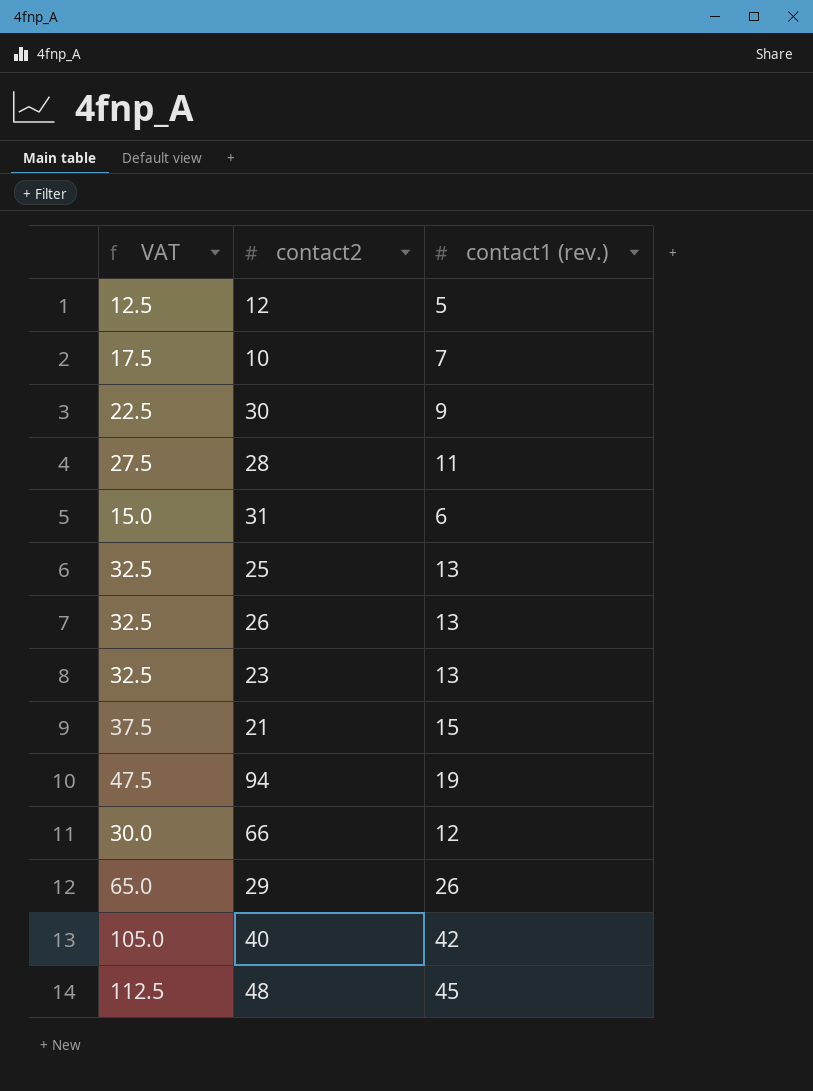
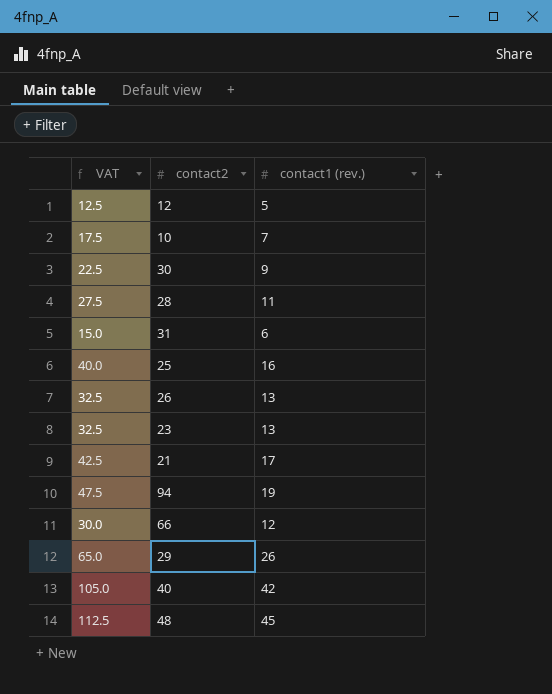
25 | VAT: 32.5 -> 40.0
25 | contact1 (rev.): 13 -> 16
21 | VAT: 37.5 -> 42.5
21 | contact1 (rev.): 15 -> 17

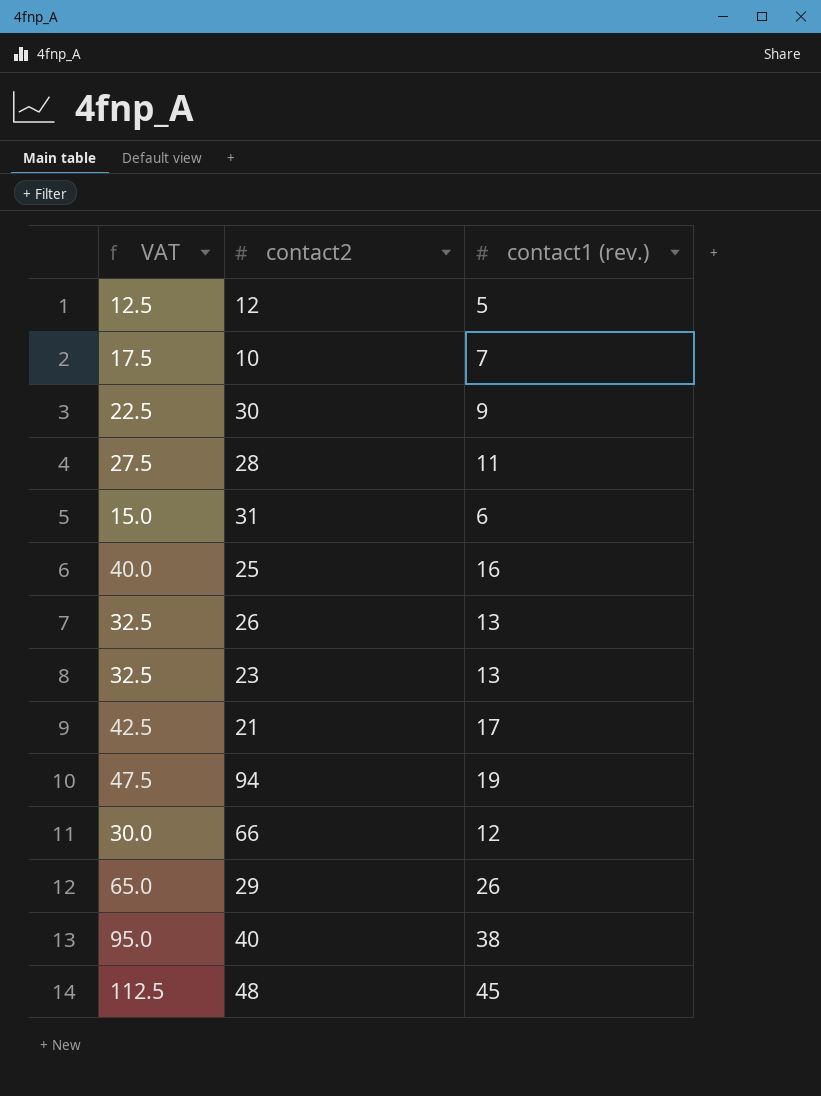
40 | VAT: 105.0 -> 95.0
40 | contact1 (rev.): 42 -> 38

